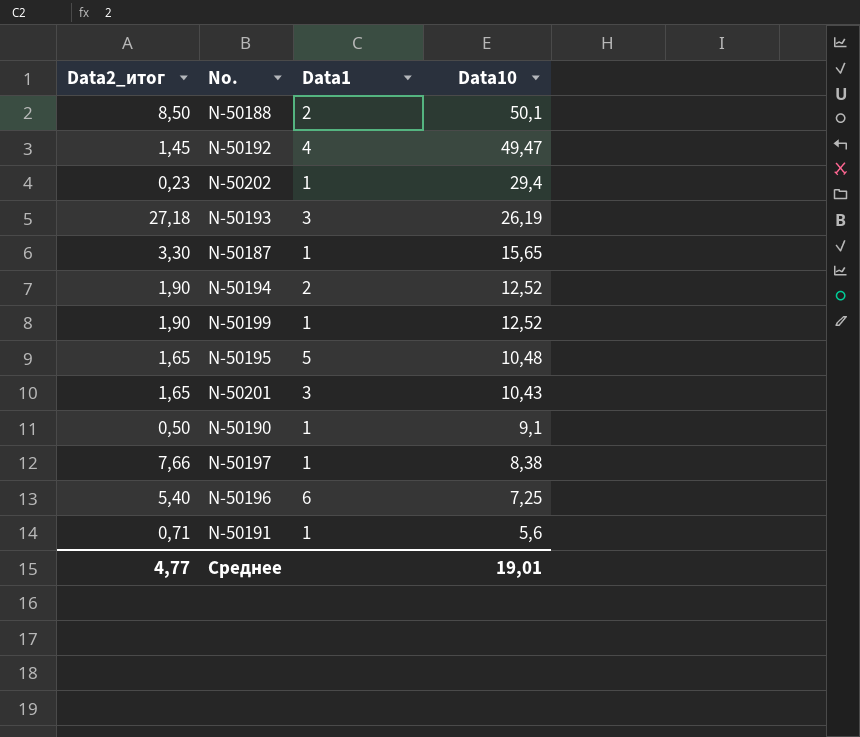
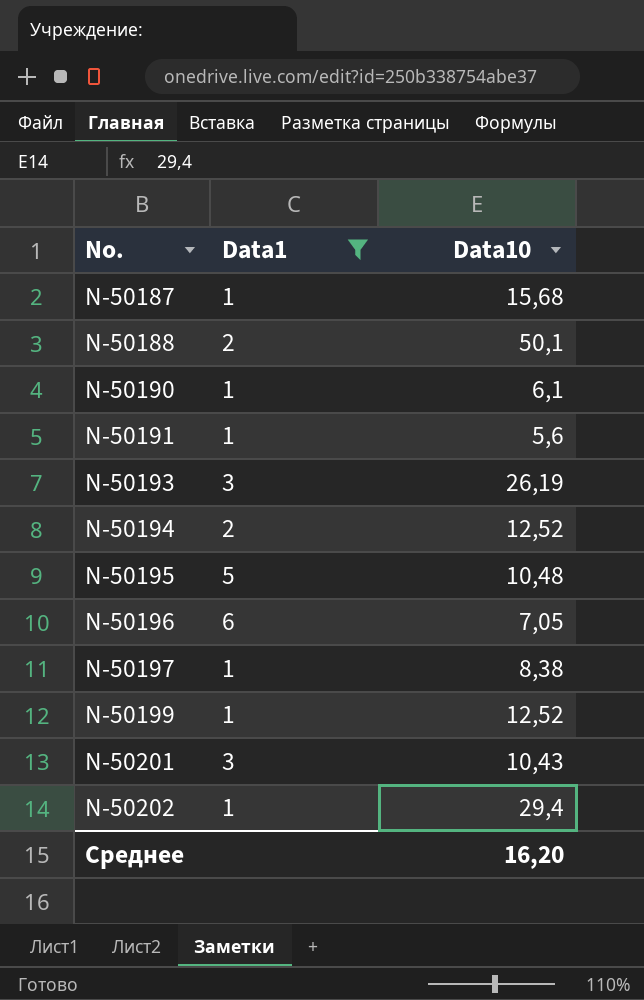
filter: none -> Data1 != 4
row order: Data10 descending -> No. ascending
column Data2_итог | position: 1 -> none
N-50187 | Data10: 15,65 -> 15,68
N-50190 | Data10: 9,1 -> 6,1
N-50196 | Data10: 7,25 -> 7,05
Среднее | Data10: 19,01 -> 16,20

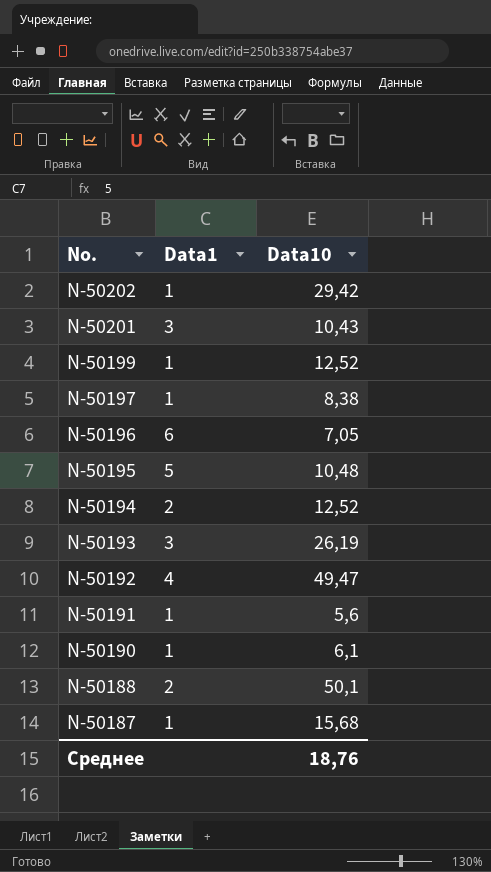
filter: Data1 != 4 -> none
row order: No. ascending -> No. descending
N-50202 | Data10: 29,4 -> 29,42
Среднее | Data10: 16,20 -> 18,76

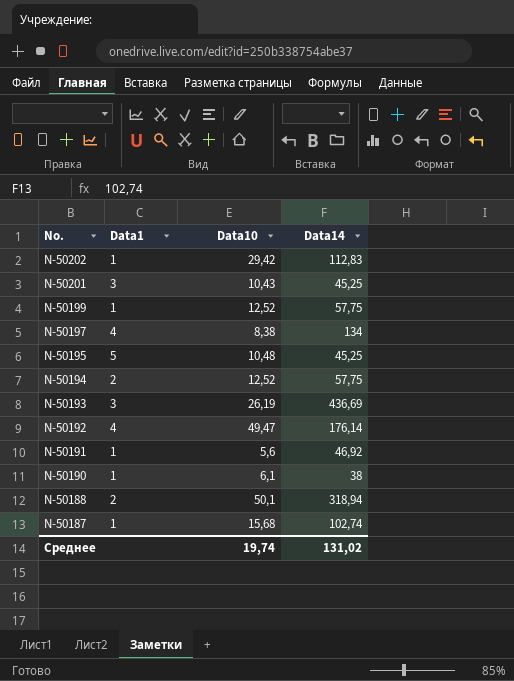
column Data14 | position: none -> 4
row N-50196: 6 | 7,05 -> none
N-50197 | Data1: 1 -> 4
Среднее | Data10: 18,76 -> 19,74

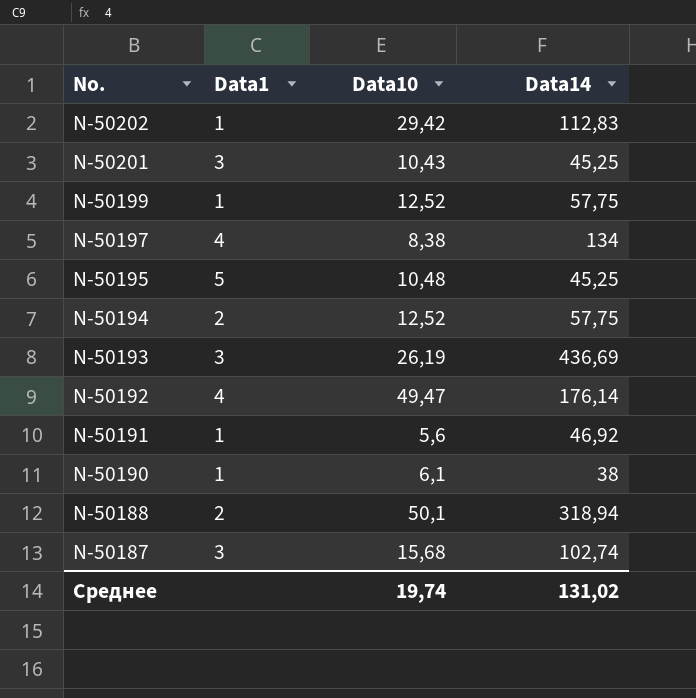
N-50187 | Data1: 1 -> 3

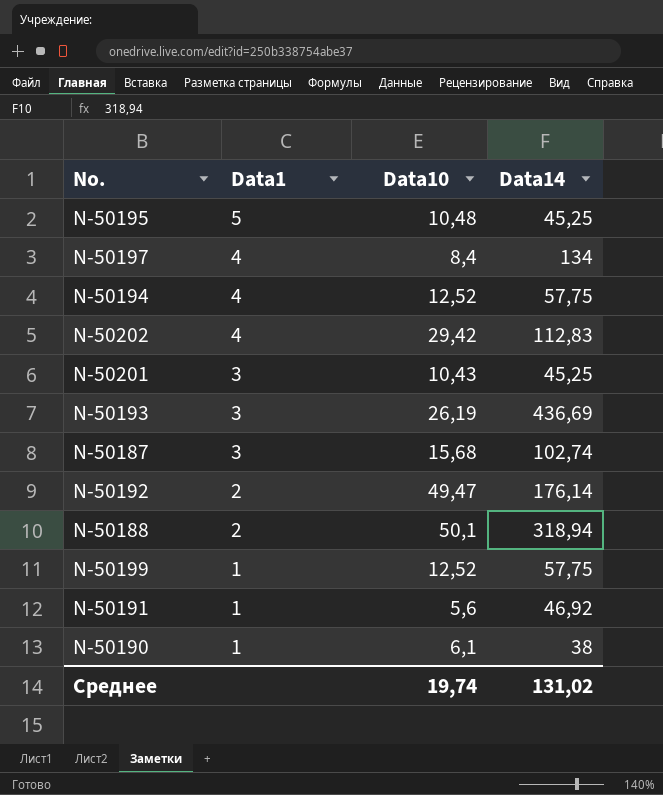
row order: No. descending -> Data1 descending
N-50197 | Data10: 8,38 -> 8,4
N-50194 | Data1: 2 -> 4
N-50202 | Data1: 1 -> 4
N-50192 | Data1: 4 -> 2

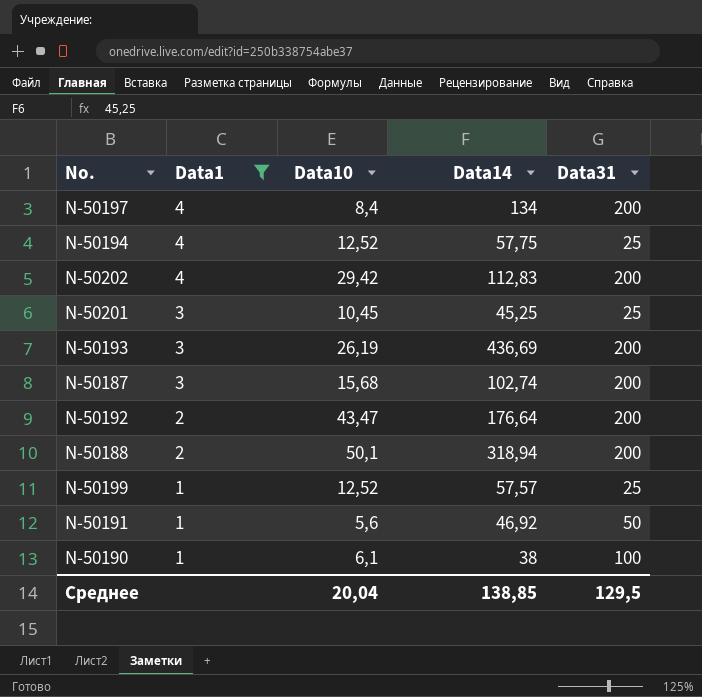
filter: none -> Data1 != 5
column Data31 | position: none -> 5
N-50201 | Data10: 10,43 -> 10,45
N-50192 | Data10: 49,47 -> 43,47
N-50192 | Data14: 176,14 -> 176,64
N-50199 | Data14: 57,75 -> 57,57
Среднее | Data10: 19,74 -> 20,04
Среднее | Data14: 131,02 -> 138,85

